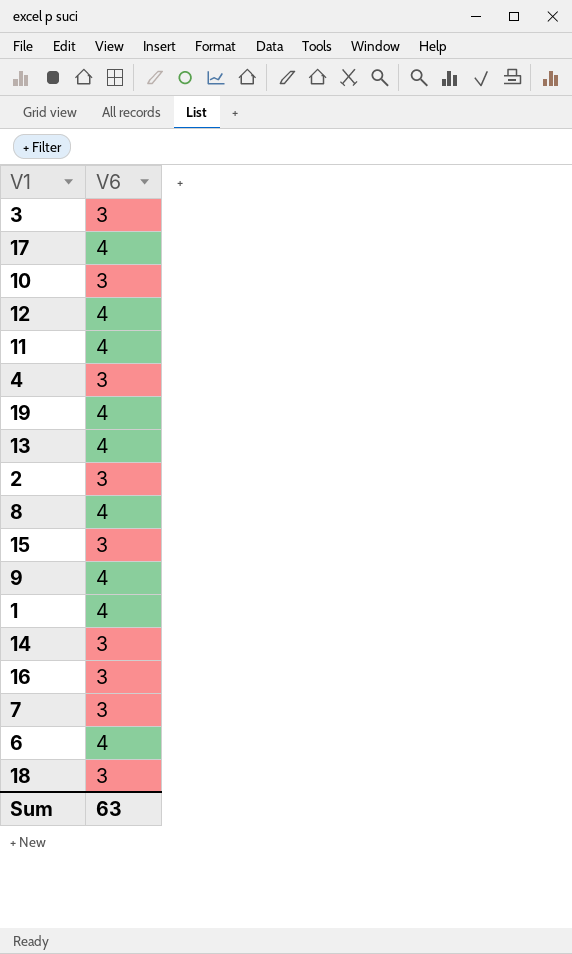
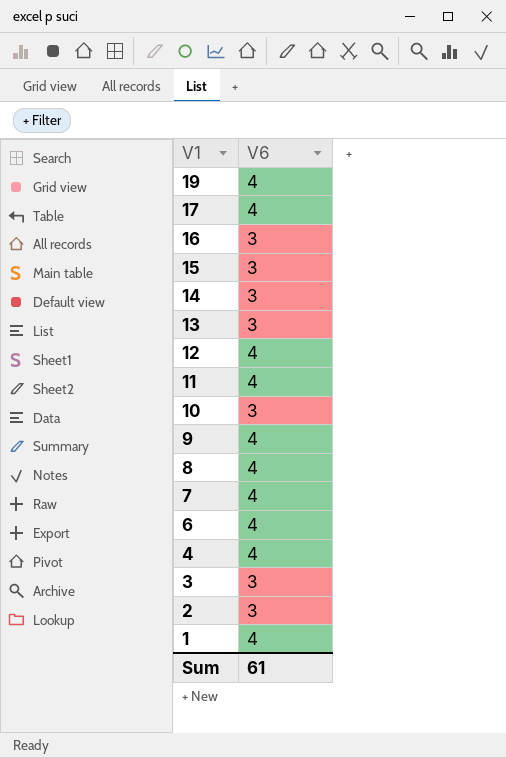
row order: none -> V1 descending
row 18: 3 -> none
13 | V6: 4 -> 3
7 | V6: 3 -> 4
4 | V6: 3 -> 4
Sum | V6: 63 -> 61

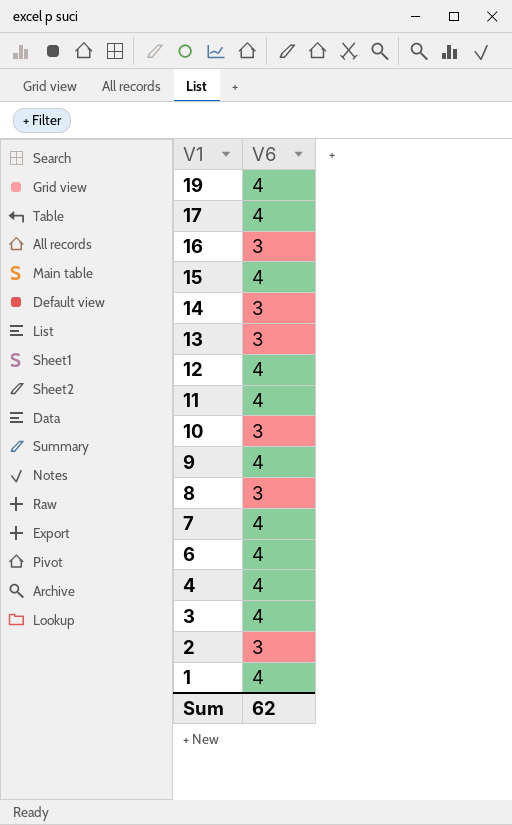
15 | V6: 3 -> 4
8 | V6: 4 -> 3
3 | V6: 3 -> 4
Sum | V6: 61 -> 62

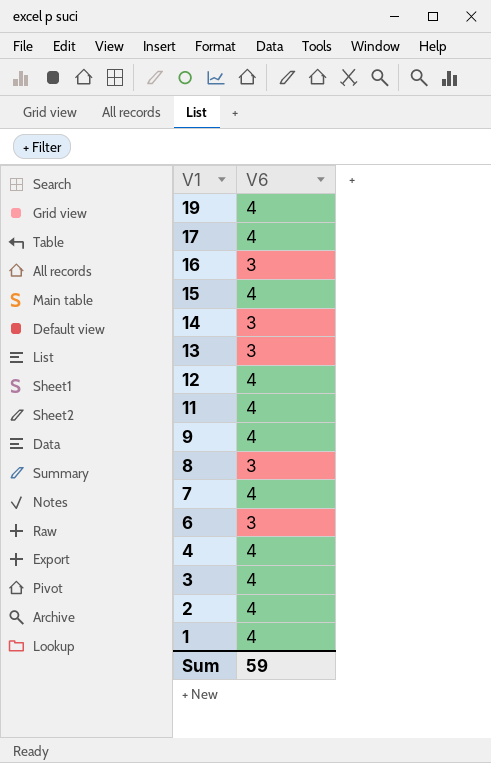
row 10: 3 -> none
6 | V6: 4 -> 3
2 | V6: 3 -> 4
Sum | V6: 62 -> 59

